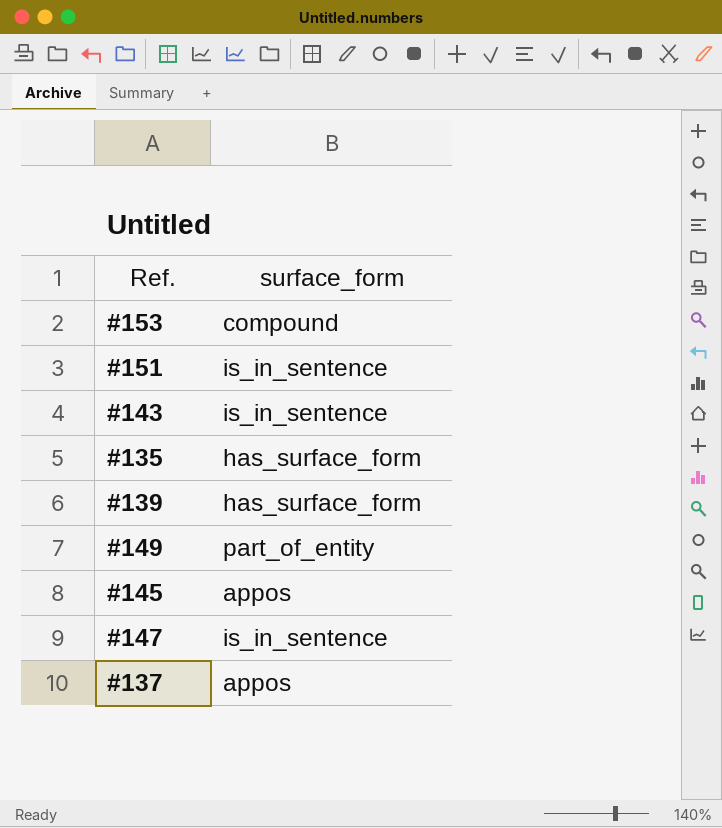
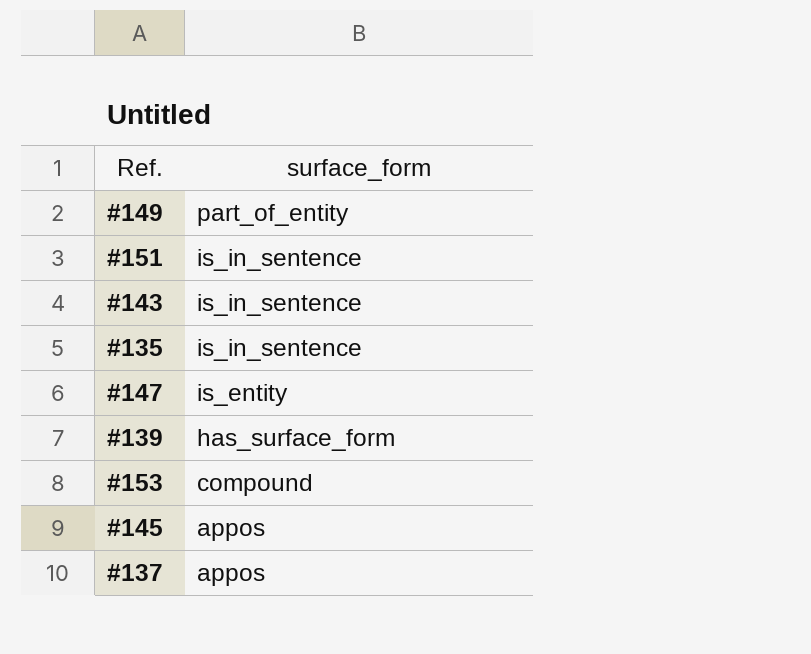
row order: none -> surface_form descending
#135 | surface_form: has_surface_form -> is_in_sentence
#147 | surface_form: is_in_sentence -> is_entity

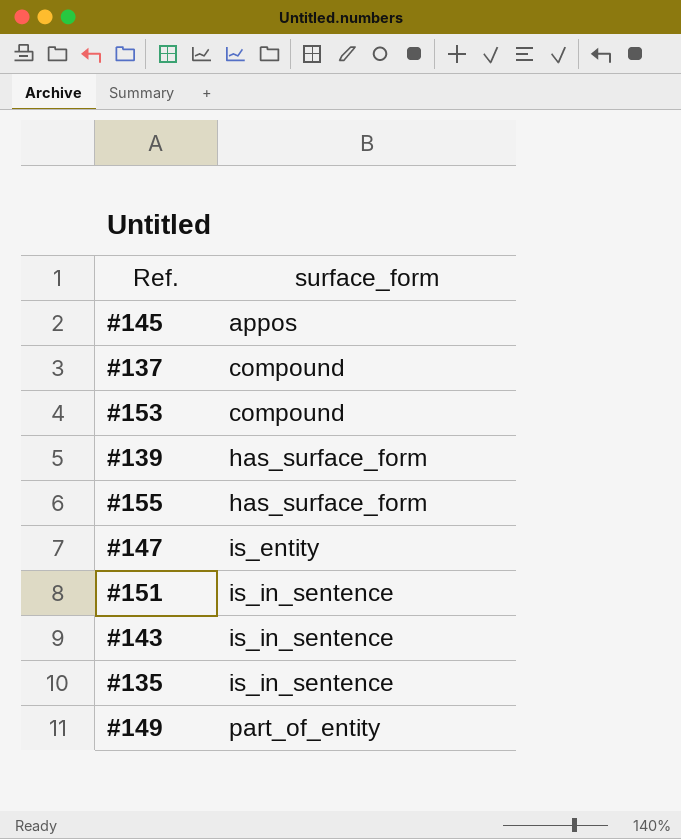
row order: surface_form descending -> surface_form ascending
#137 | surface_form: appos -> compound
row #155: none -> has_surface_form

